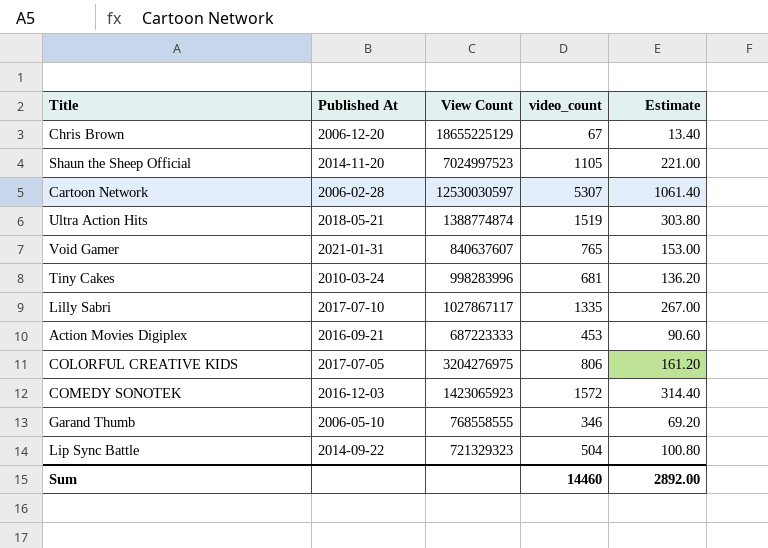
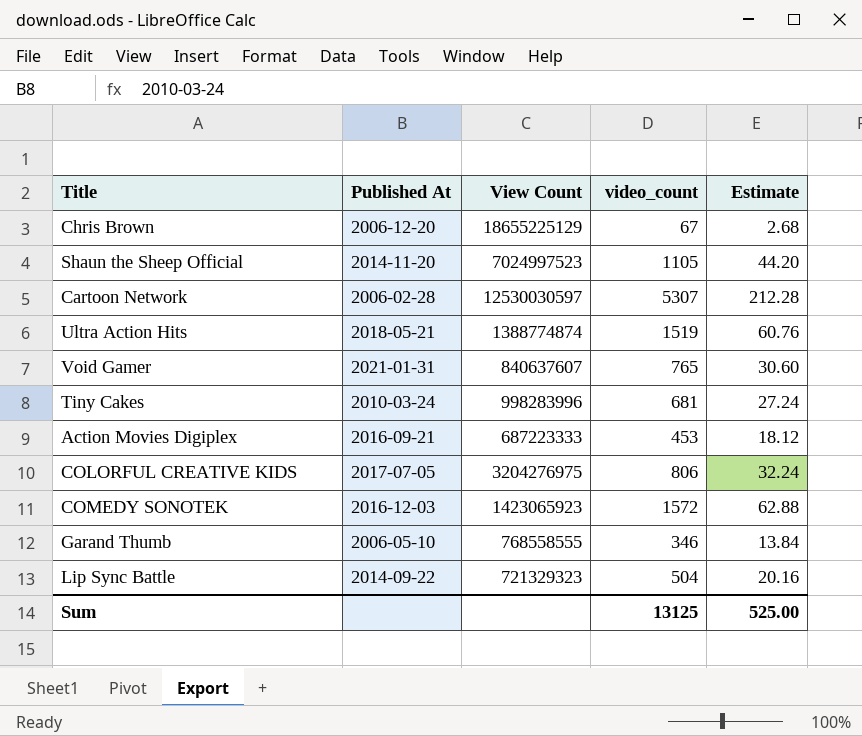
column Estimate | formula: [video_count] * 0.2 -> [video_count] * 0.04
row Lilly Sabri: 2017-07-10 | 1027867117 | 1335 | 267.00 -> none
Sum | video_count: 14460 -> 13125
Sum | Estimate: 2892.00 -> 525.00

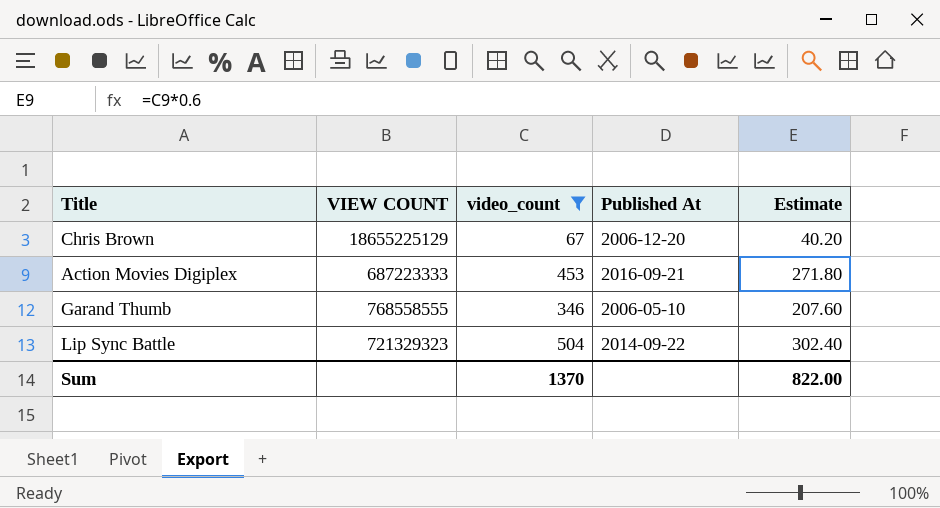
filter: none -> video_count <= 504
column name: View Count -> VIEW COUNT
column Published At | position: 2 -> 4
column Estimate | formula: [video_count] * 0.04 -> [video_count] * 0.6
Sum | video_count: 13125 -> 1370
Sum | Estimate: 525.00 -> 822.00

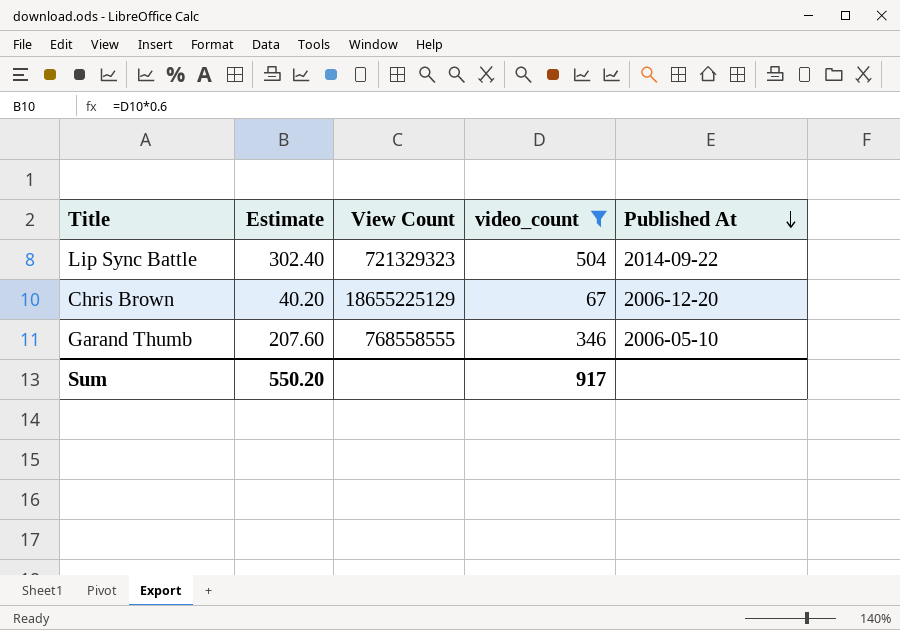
row order: none -> Published At descending
column Estimate | position: 5 -> 2
column name: VIEW COUNT -> View Count
row Action Movies Digiplex: 687223333 | 453 | 2016-09-21 | 271.80 -> none
Sum | Estimate: 822.00 -> 550.20
Sum | video_count: 1370 -> 917

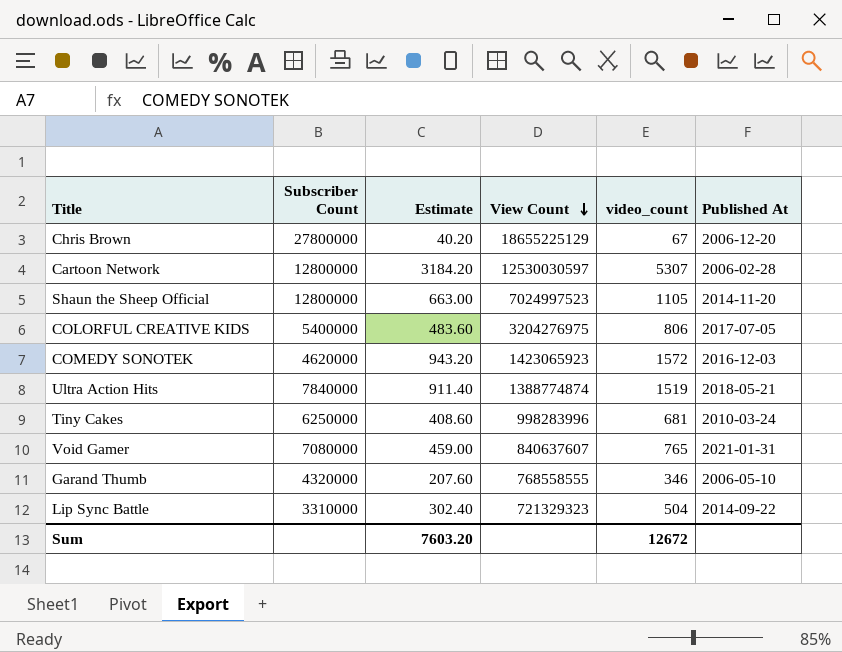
filter: video_count <= 504 -> none
row order: Published At descending -> View Count descending
column Subscriber Count | position: none -> 2
Sum | Estimate: 550.20 -> 7603.20
Sum | video_count: 917 -> 12672

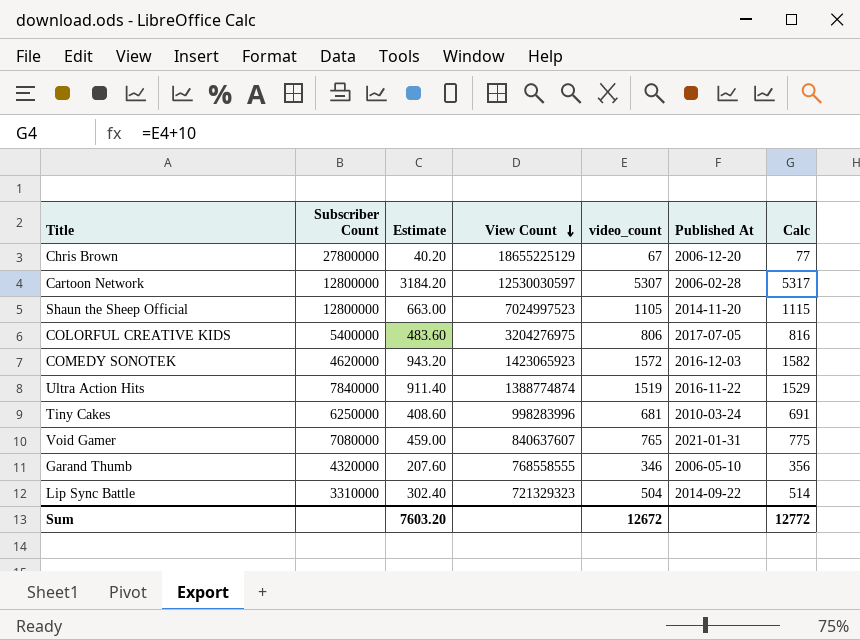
column Calc | formula: none -> [video_count] + 10
Ultra Action Hits | Published At: 2018-05-21 -> 2016-11-22

